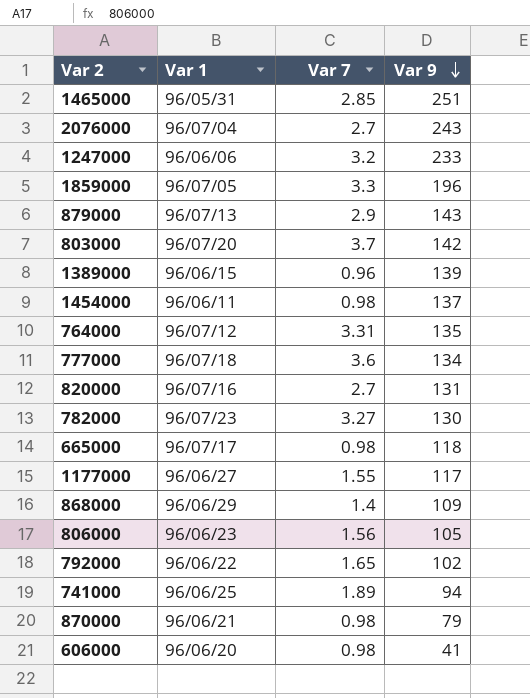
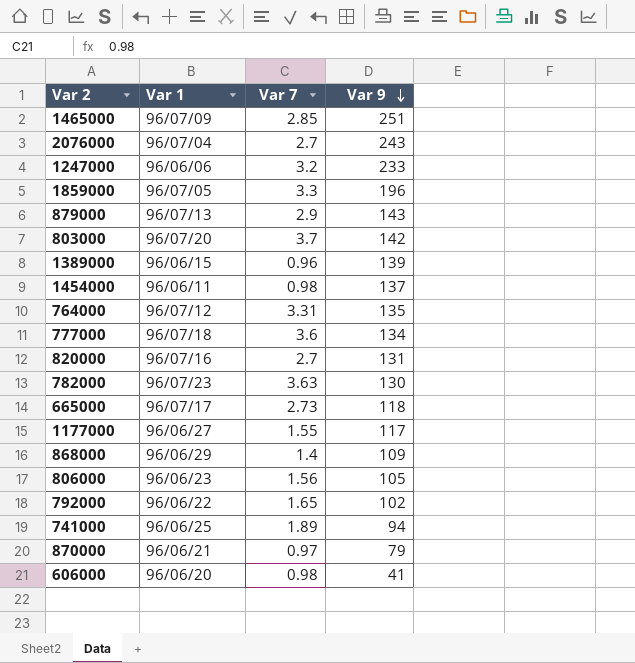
1465000 | Var 1: 96/05/31 -> 96/07/09
782000 | Var 7: 3.27 -> 3.63
665000 | Var 7: 0.98 -> 2.73
870000 | Var 7: 0.98 -> 0.97

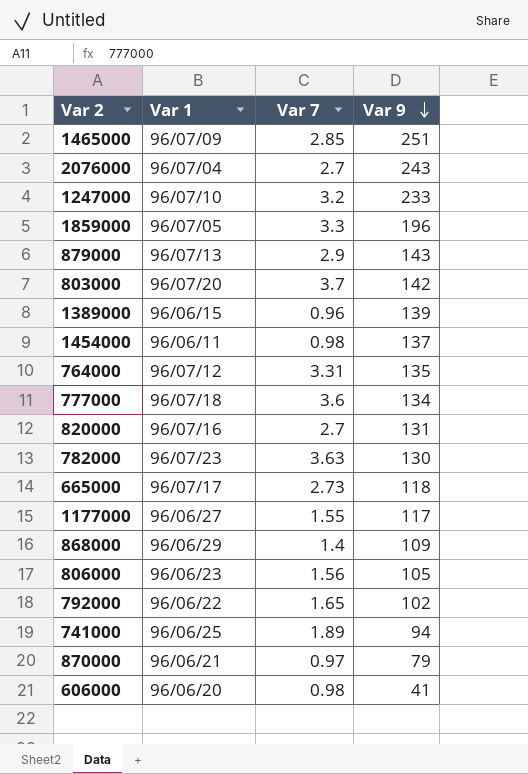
1247000 | Var 1: 96/06/06 -> 96/07/10

